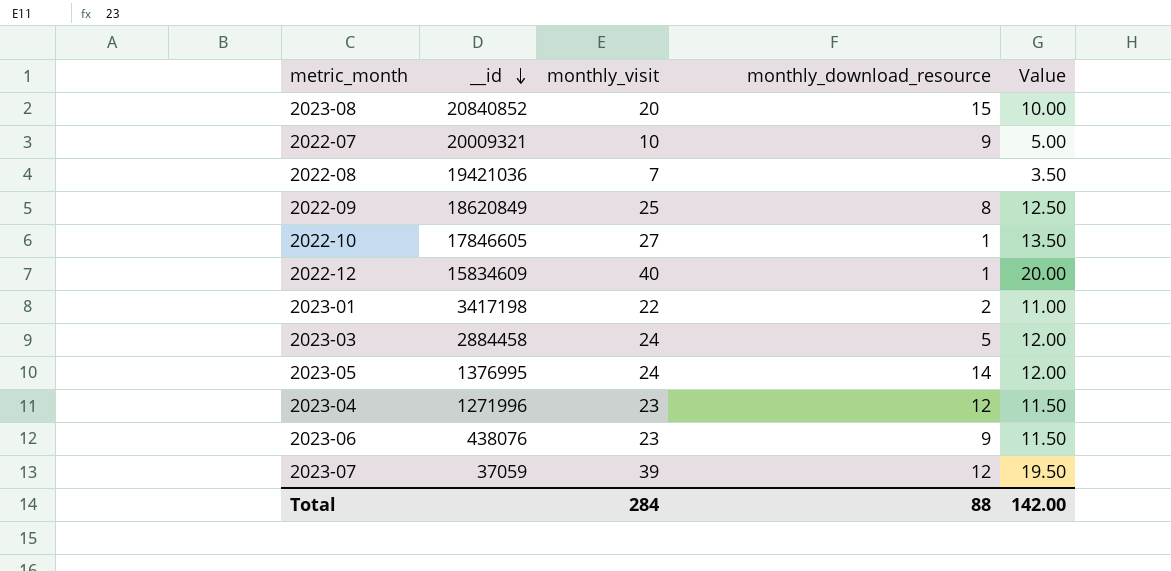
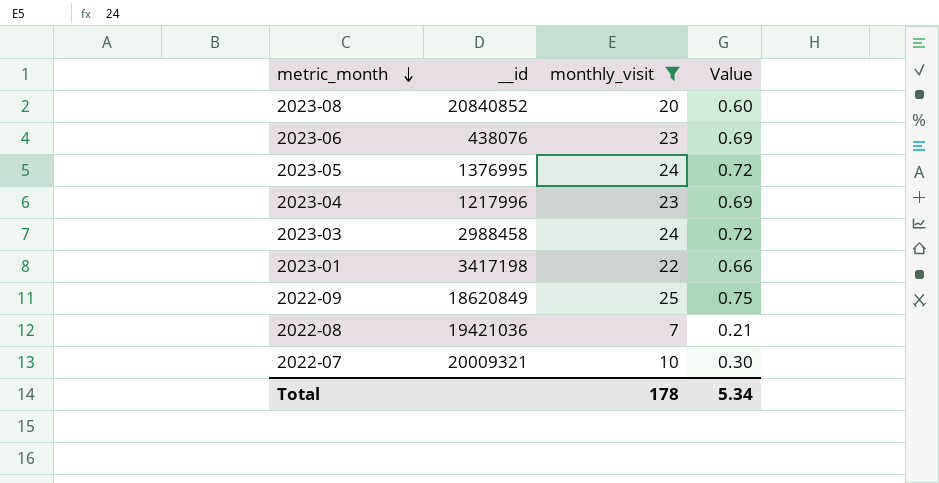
filter: none -> monthly_visit <= 25
row order: __id descending -> metric_month descending
column monthly_download_resource | position: 4 -> none
column Value | formula: [monthly_visit] * 0.5 -> [monthly_visit] * 0.03
2023-04 | __id: 1271996 -> 1217996
2023-03 | __id: 2884458 -> 2988458
Total | monthly_visit: 284 -> 178
Total | Value: 142.00 -> 5.34

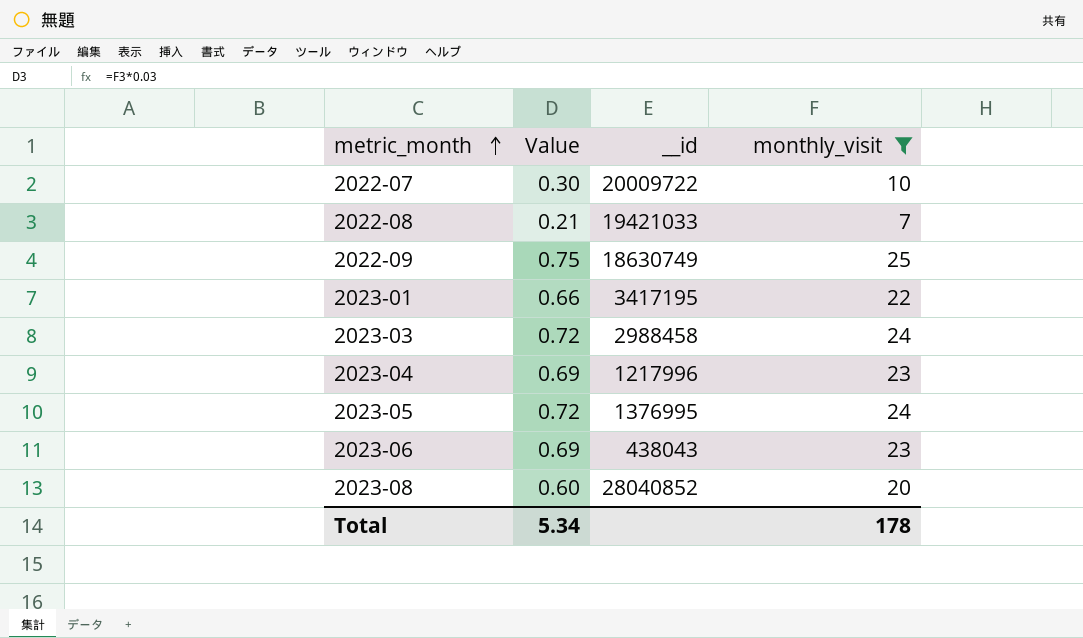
row order: metric_month descending -> metric_month ascending
column Value | position: 4 -> 2
2022-07 | __id: 20009321 -> 20009722
2022-08 | __id: 19421036 -> 19421033
2022-09 | __id: 18620849 -> 18630749
2023-01 | __id: 3417198 -> 3417195
2023-06 | __id: 438076 -> 438043
2023-08 | __id: 20840852 -> 28040852

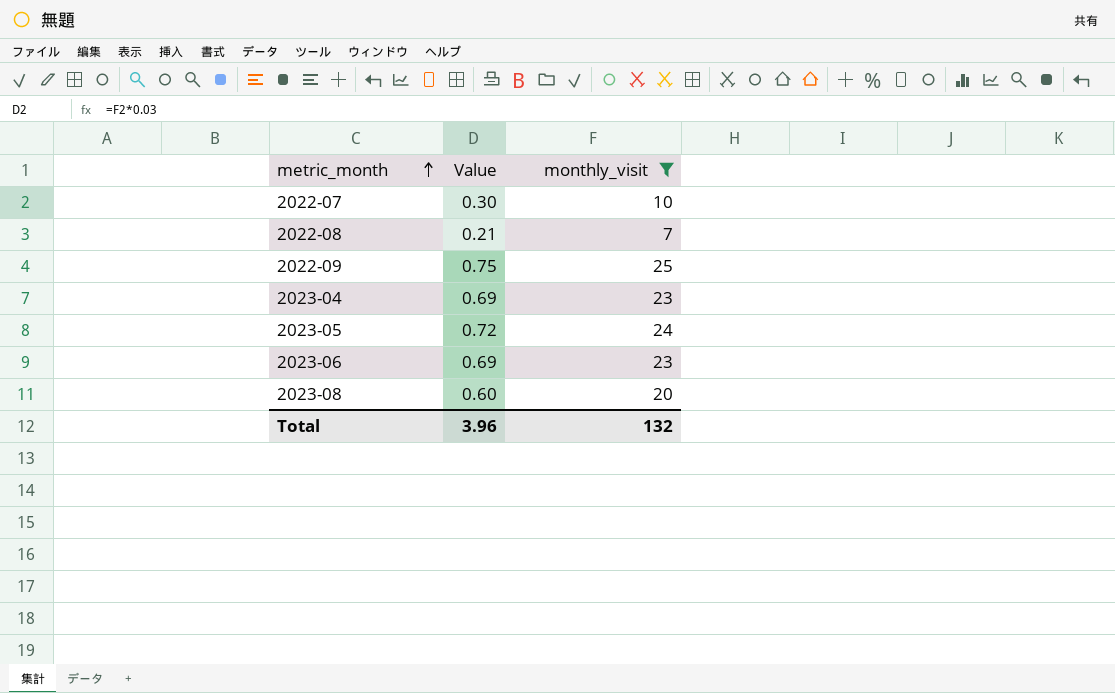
column __id | position: 3 -> none
row 2023-01: 0.66 | 3417195 | 22 -> none
row 2023-03: 0.72 | 2988458 | 24 -> none
Total | Value: 5.34 -> 3.96
Total | monthly_visit: 178 -> 132

